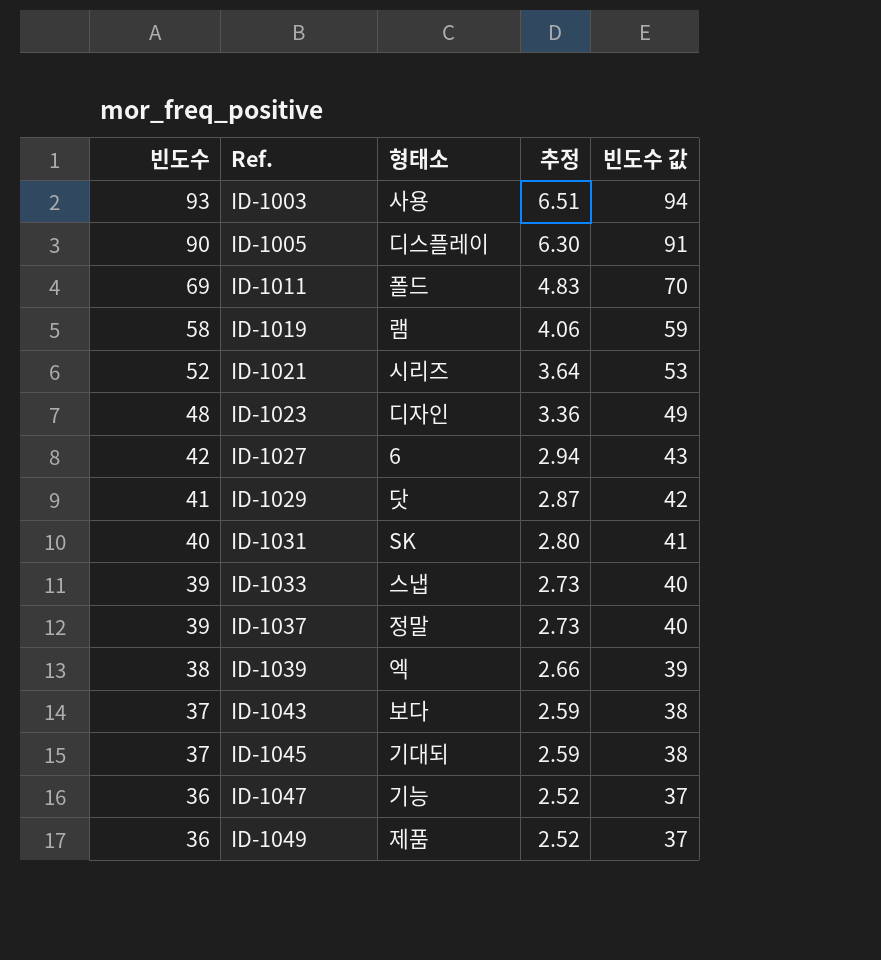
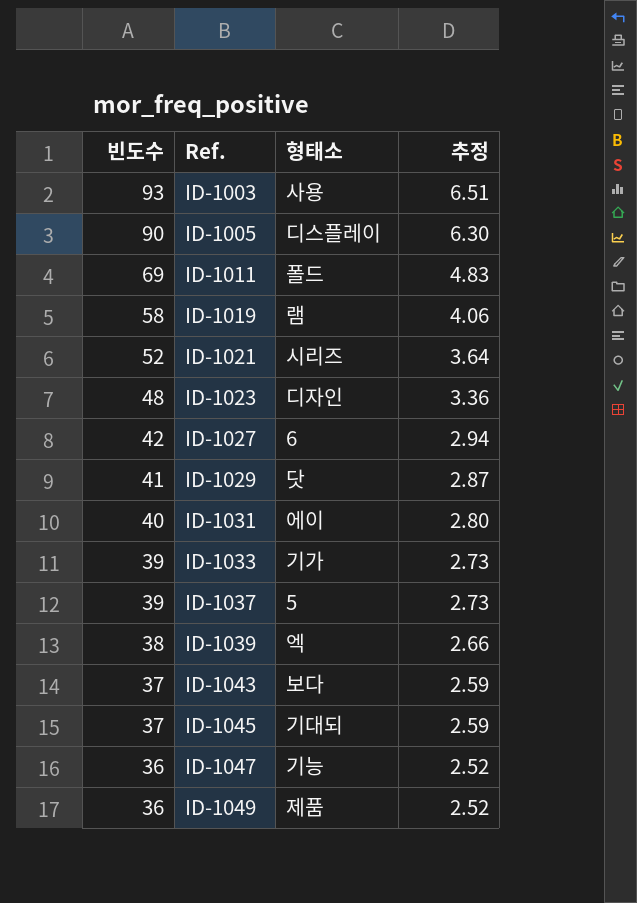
column 빈도수 값 | formula: [빈도수] + 1 -> none
ID-1031 | 형태소: SK -> 에이
ID-1033 | 형태소: 스냅 -> 기가
ID-1037 | 형태소: 정말 -> 5

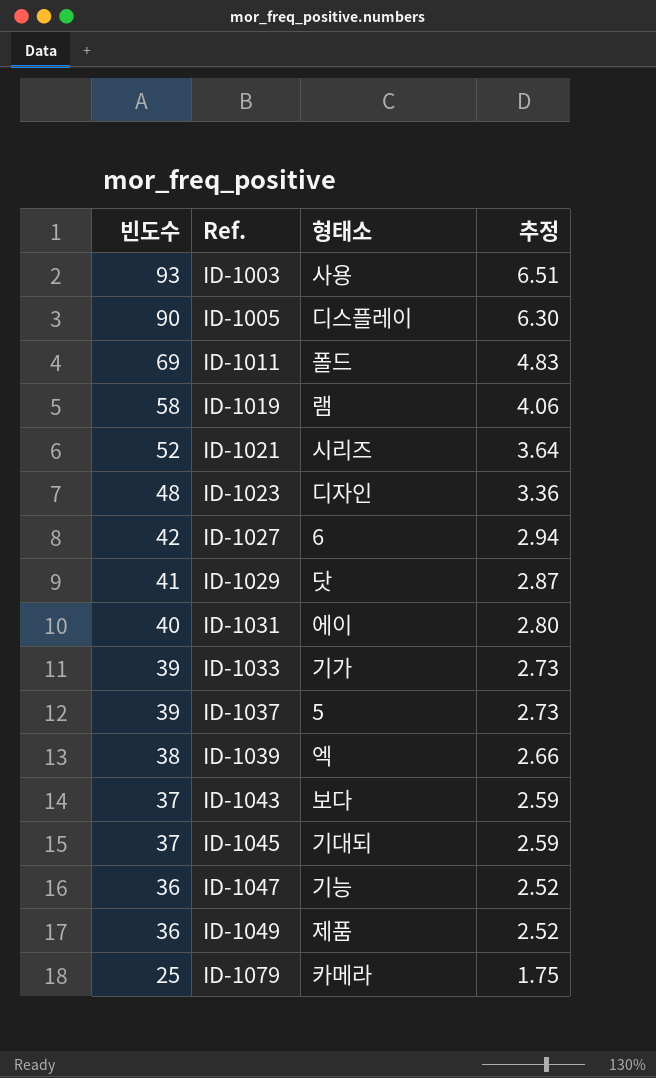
row ID-1079: none -> 25 | 카메라 | 1.75

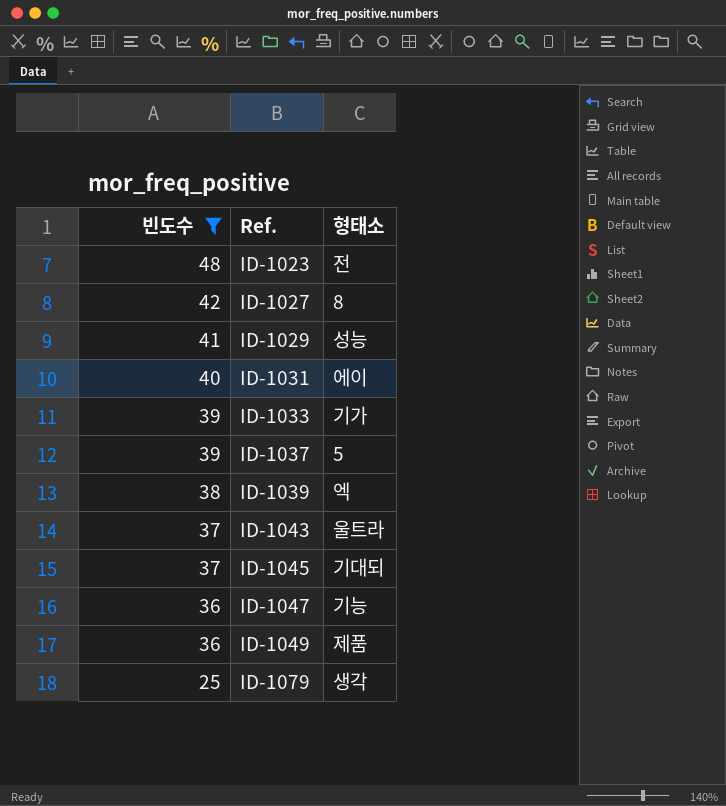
filter: none -> 빈도수 <= 48
column 추정 | formula: [빈도수] * 0.07 -> none
ID-1023 | 형태소: 디자인 -> 전
ID-1027 | 형태소: 6 -> 8
ID-1029 | 형태소: 닷 -> 성능
ID-1043 | 형태소: 보다 -> 울트라
ID-1079 | 형태소: 카메라 -> 생각

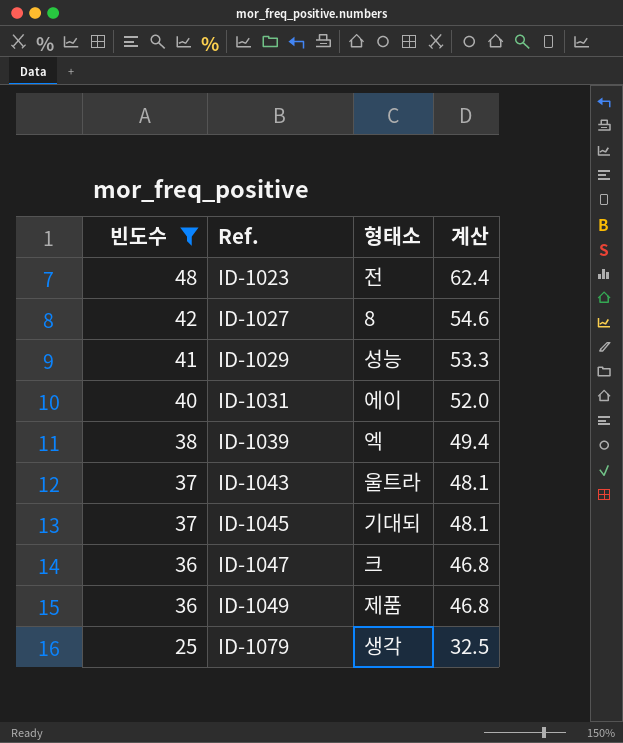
column 계산 | formula: none -> [빈도수] * 1.3
row ID-1033: 39 | 기가 -> none
row ID-1037: 39 | 5 -> none
ID-1047 | 형태소: 기능 -> 크

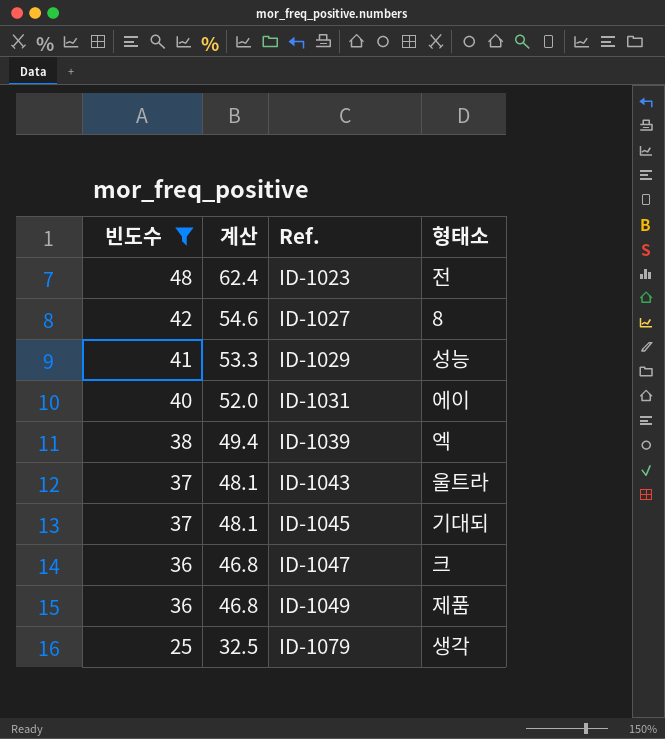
column 계산 | position: 4 -> 2

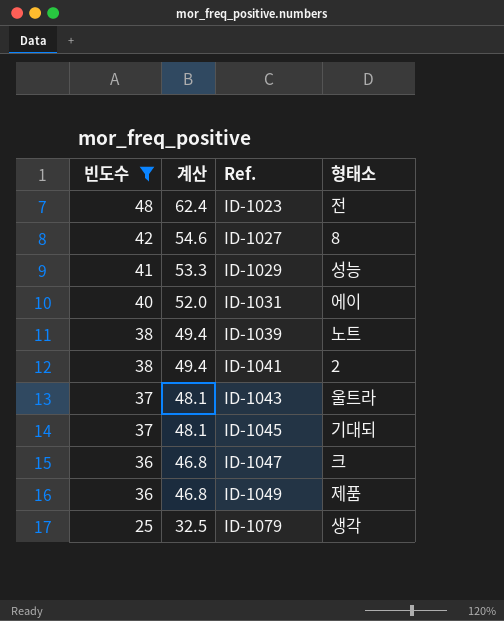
ID-1039 | 형태소: 엑 -> 노트
row ID-1041: none -> 38 | 49.4 | 2

